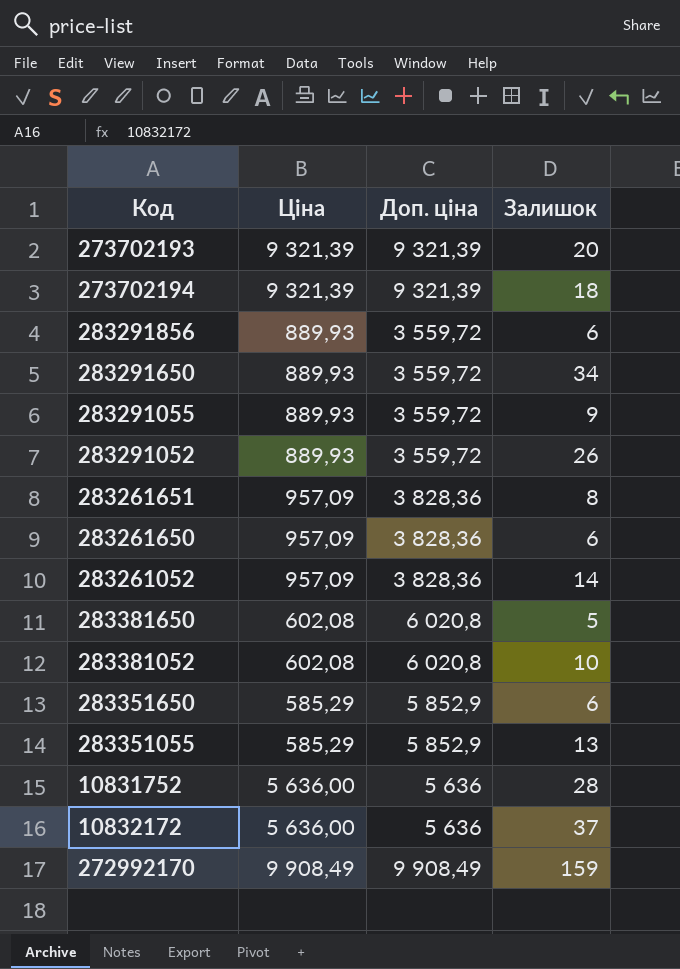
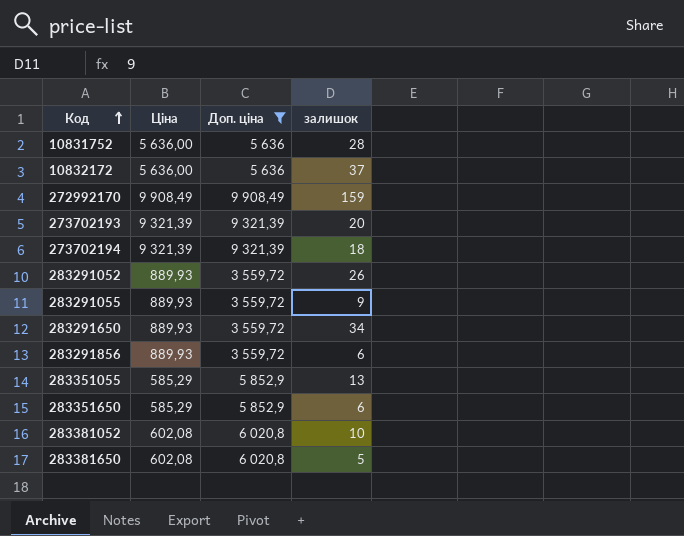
filter: none -> Доп. ціна != 3 828,36
row order: none -> Код ascending
column name: Залишок -> залишок

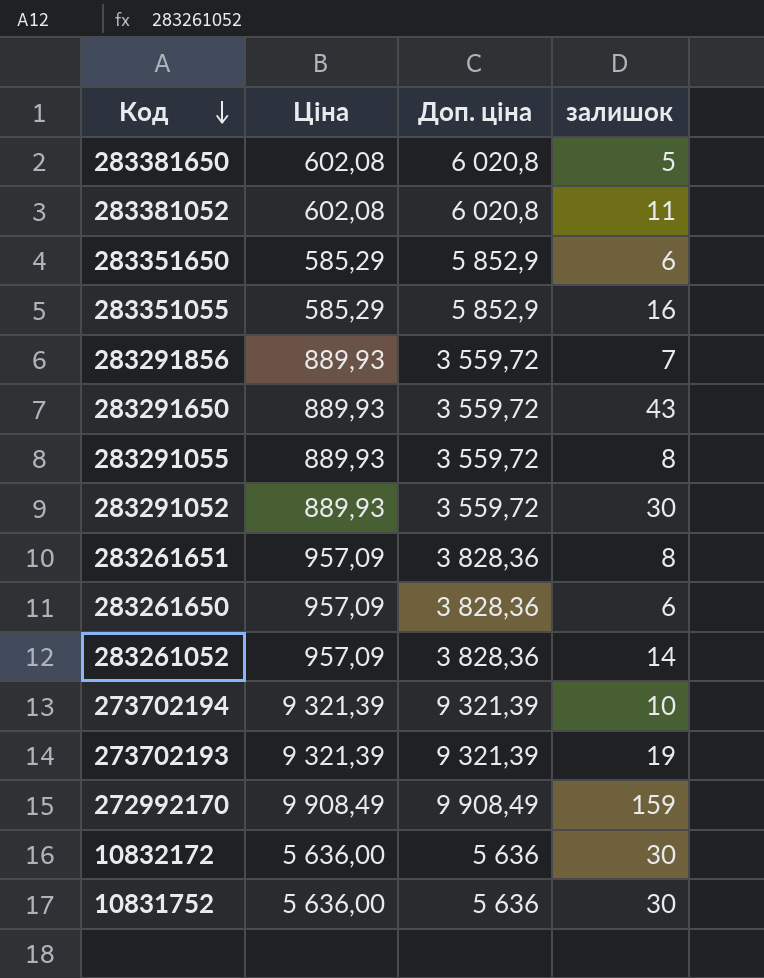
filter: Доп. ціна != 3 828,36 -> none
row order: Код ascending -> Код descending
283381052 | залишок: 10 -> 11
283351055 | залишок: 13 -> 16
283291856 | залишок: 6 -> 7
283291650 | залишок: 34 -> 43
283291055 | залишок: 9 -> 8
283291052 | залишок: 26 -> 30
273702194 | залишок: 18 -> 10
273702193 | залишок: 20 -> 19
10832172 | залишок: 37 -> 30
10831752 | залишок: 28 -> 30

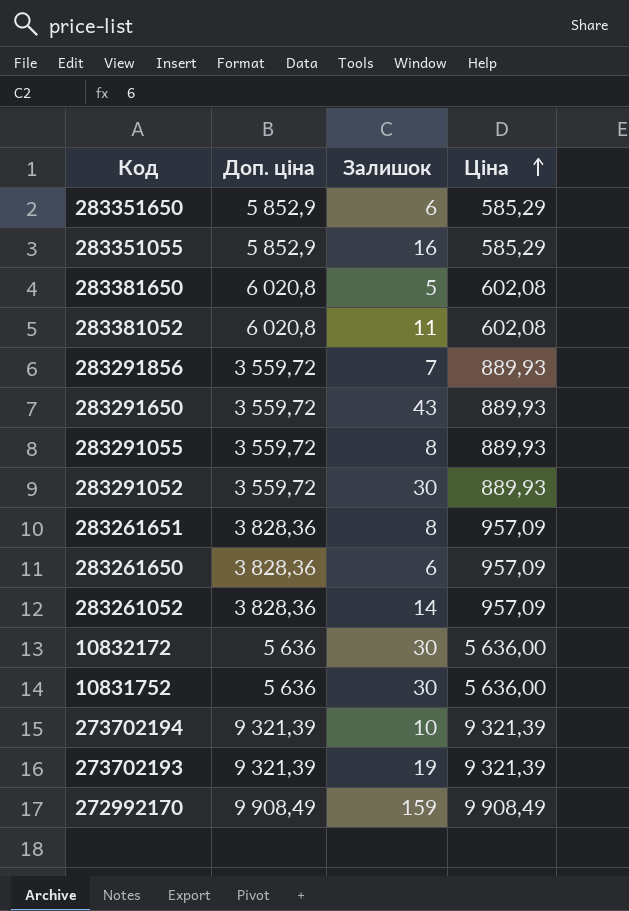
row order: Код descending -> Ціна ascending
column name: залишок -> Залишок
column Ціна | position: 2 -> 4

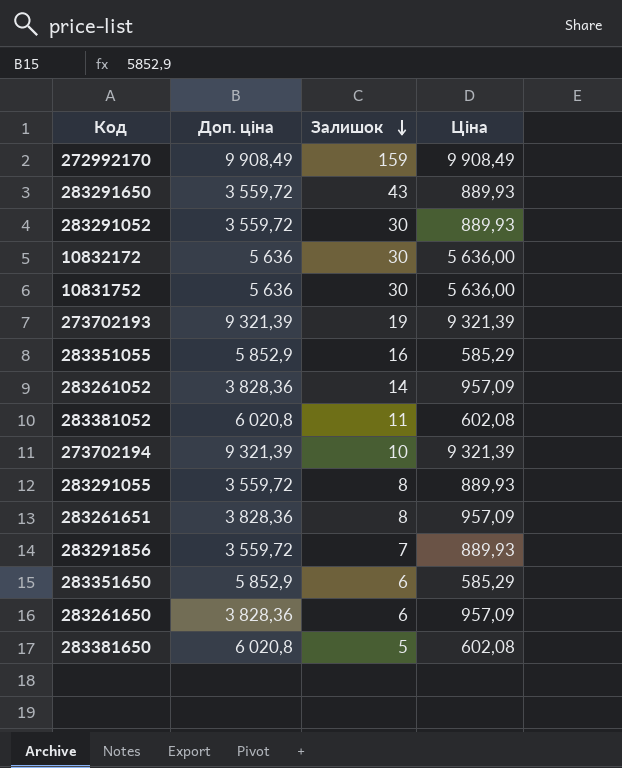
row order: Ціна ascending -> Залишок descending

